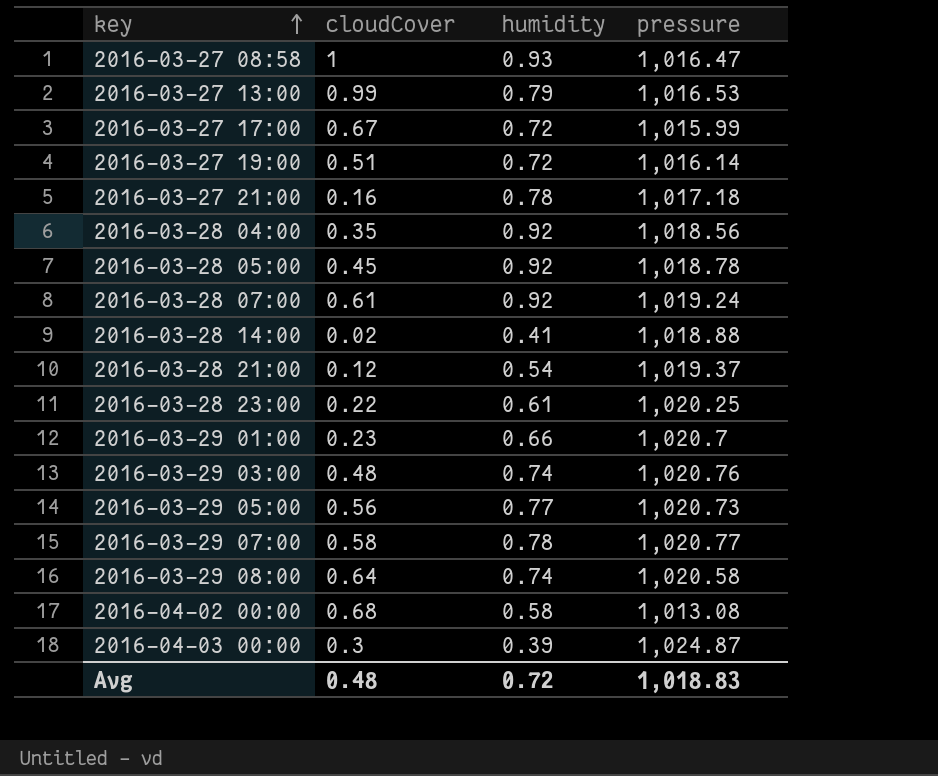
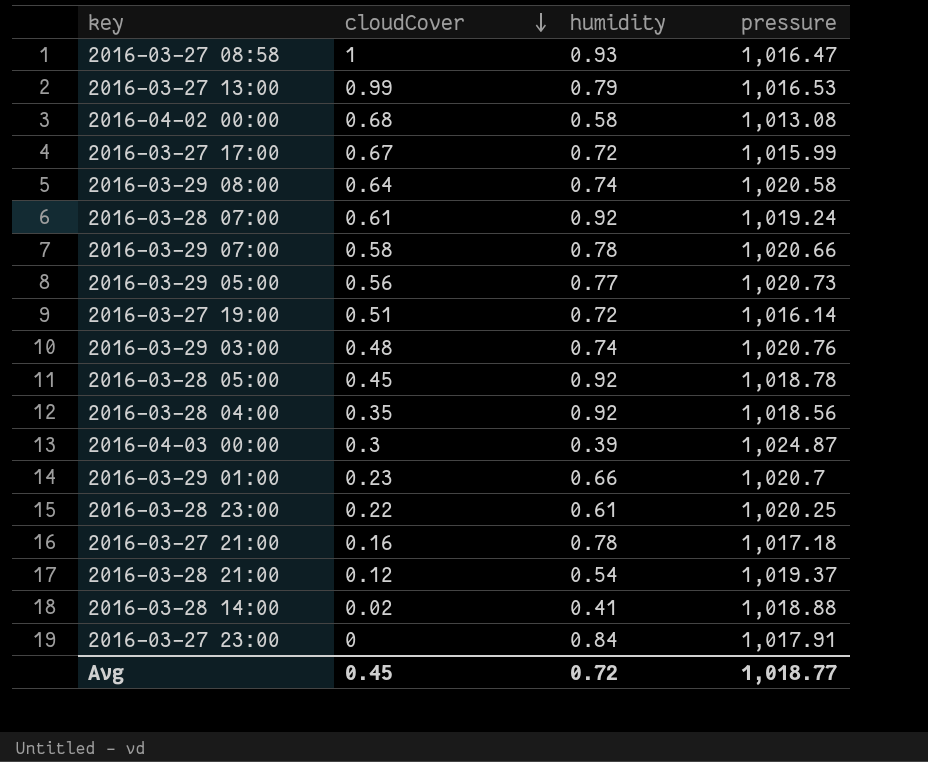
row order: key ascending -> cloudCover descending
2016-03-29 07:00 | pressure: 1,020.77 -> 1,020.66
row 2016-03-27 23:00: none -> 0 | 0.84 | 1,017.91
Avg | cloudCover: 0.48 -> 0.45
Avg | pressure: 1,018.83 -> 1,018.77

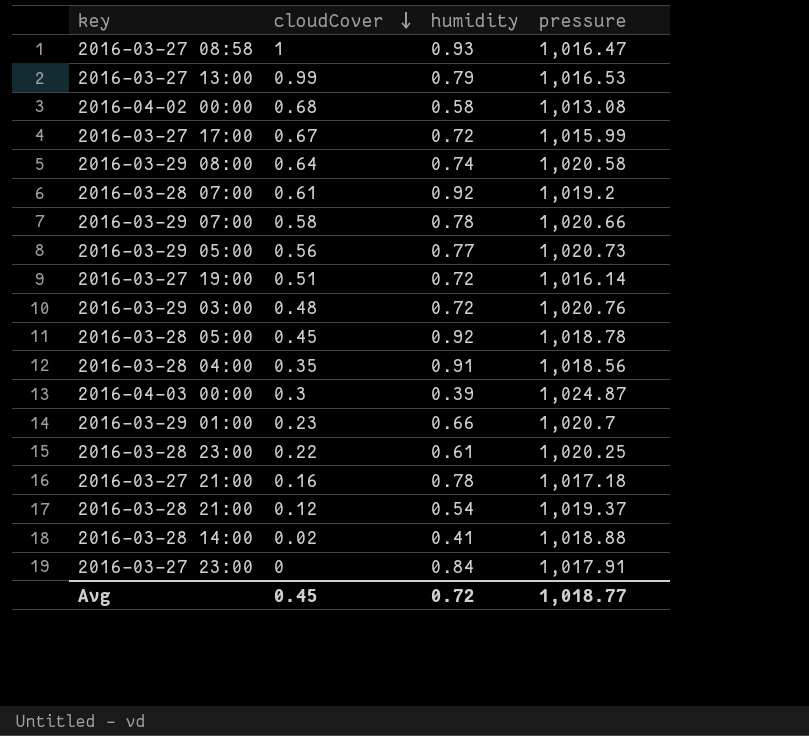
2016-03-28 07:00 | pressure: 1,019.24 -> 1,019.2
2016-03-29 03:00 | humidity: 0.74 -> 0.72
2016-03-28 04:00 | humidity: 0.92 -> 0.91

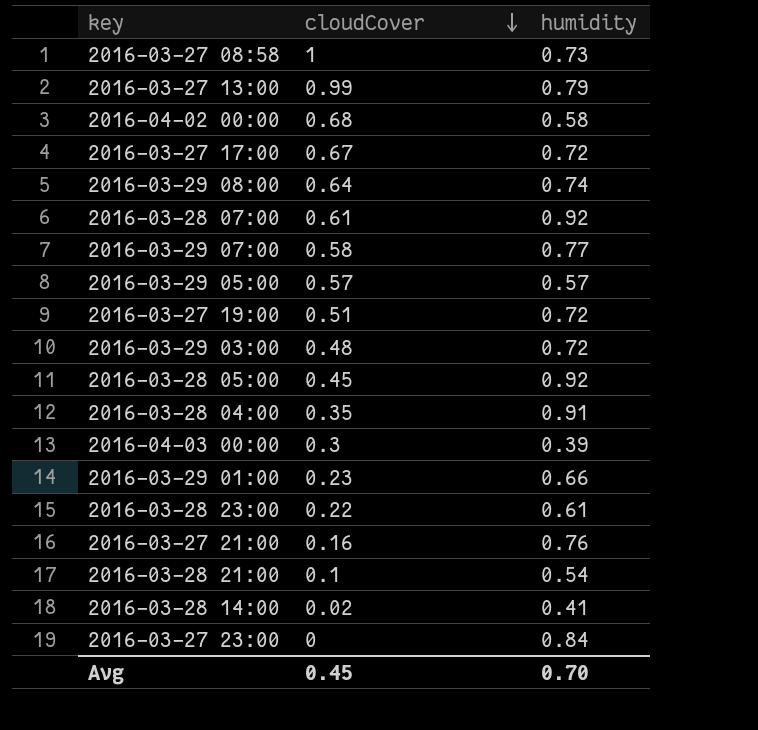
column pressure | position: 4 -> none
2016-03-27 08:58 | humidity: 0.93 -> 0.73
2016-03-29 07:00 | humidity: 0.78 -> 0.77
2016-03-29 05:00 | cloudCover: 0.56 -> 0.57
2016-03-29 05:00 | humidity: 0.77 -> 0.57
2016-03-27 21:00 | humidity: 0.78 -> 0.76
2016-03-28 21:00 | cloudCover: 0.12 -> 0.1
Avg | humidity: 0.72 -> 0.70

